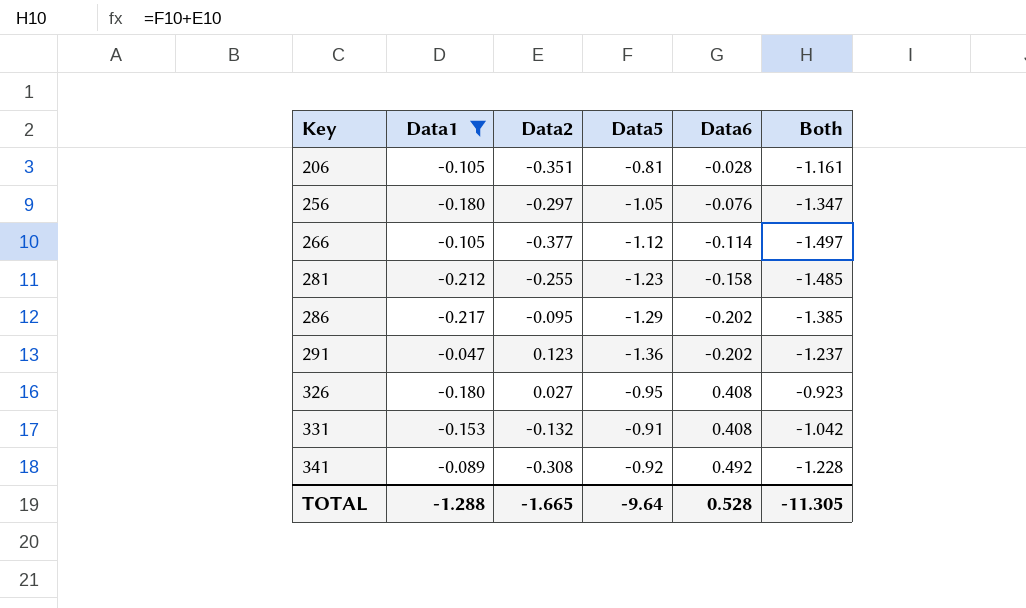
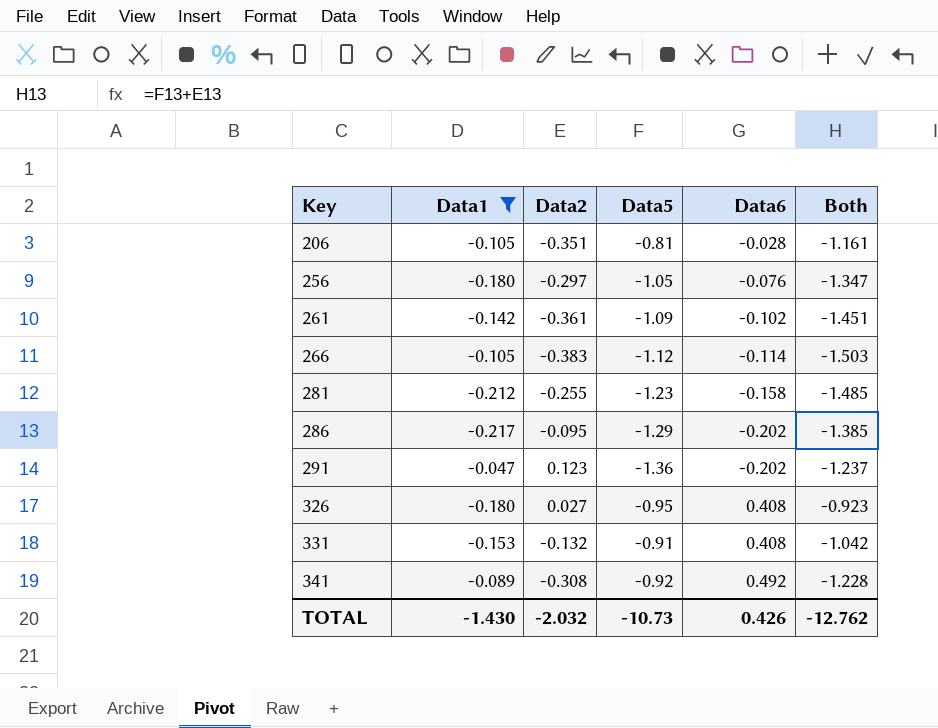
row 261: none -> -0.142 | -0.361 | -1.09 | -0.102 | -1.451
266 | Data2: -0.377 -> -0.383
266 | Both: -1.497 -> -1.503
TOTAL | Data1: -1.288 -> -1.430
TOTAL | Data2: -1.665 -> -2.032
TOTAL | Data5: -9.64 -> -10.73
TOTAL | Data6: 0.528 -> 0.426
TOTAL | Both: -11.305 -> -12.762

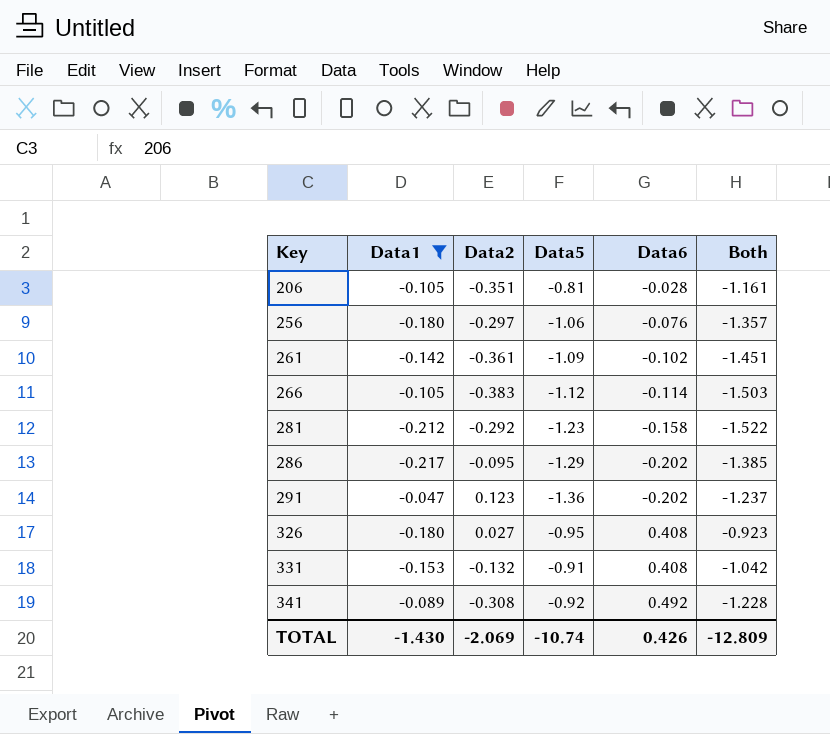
256 | Data5: -1.05 -> -1.06
256 | Both: -1.347 -> -1.357
281 | Data2: -0.255 -> -0.292
281 | Both: -1.485 -> -1.522
TOTAL | Data2: -2.032 -> -2.069
TOTAL | Data5: -10.73 -> -10.74
TOTAL | Both: -12.762 -> -12.809

